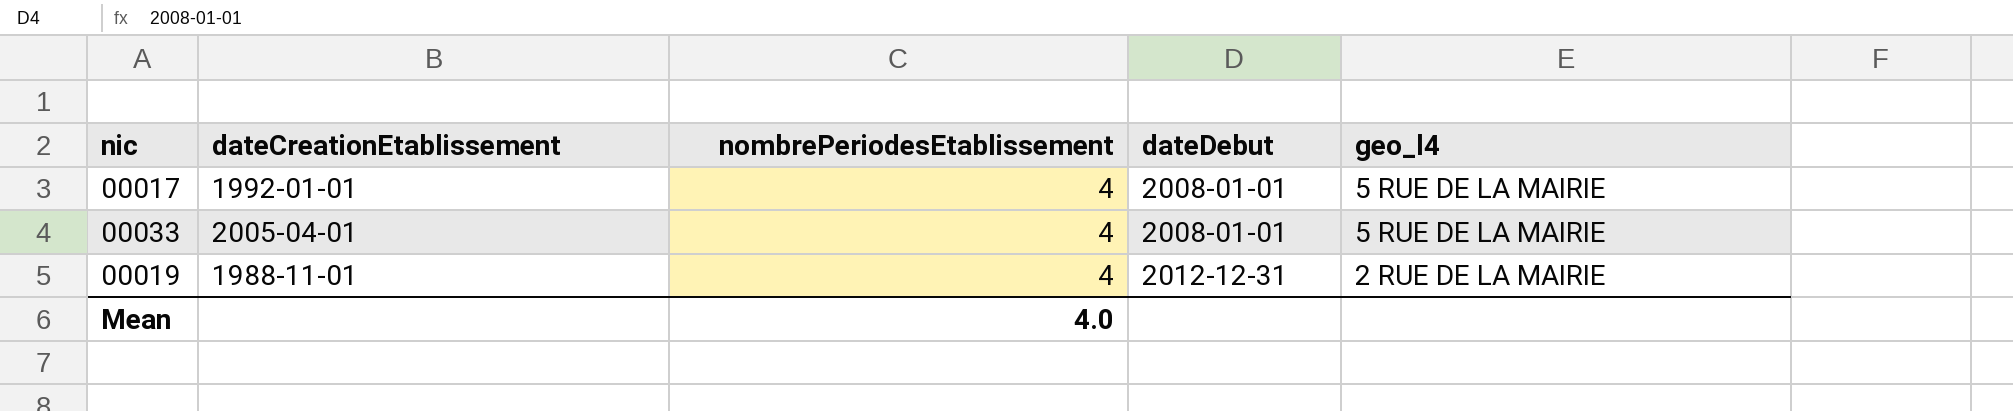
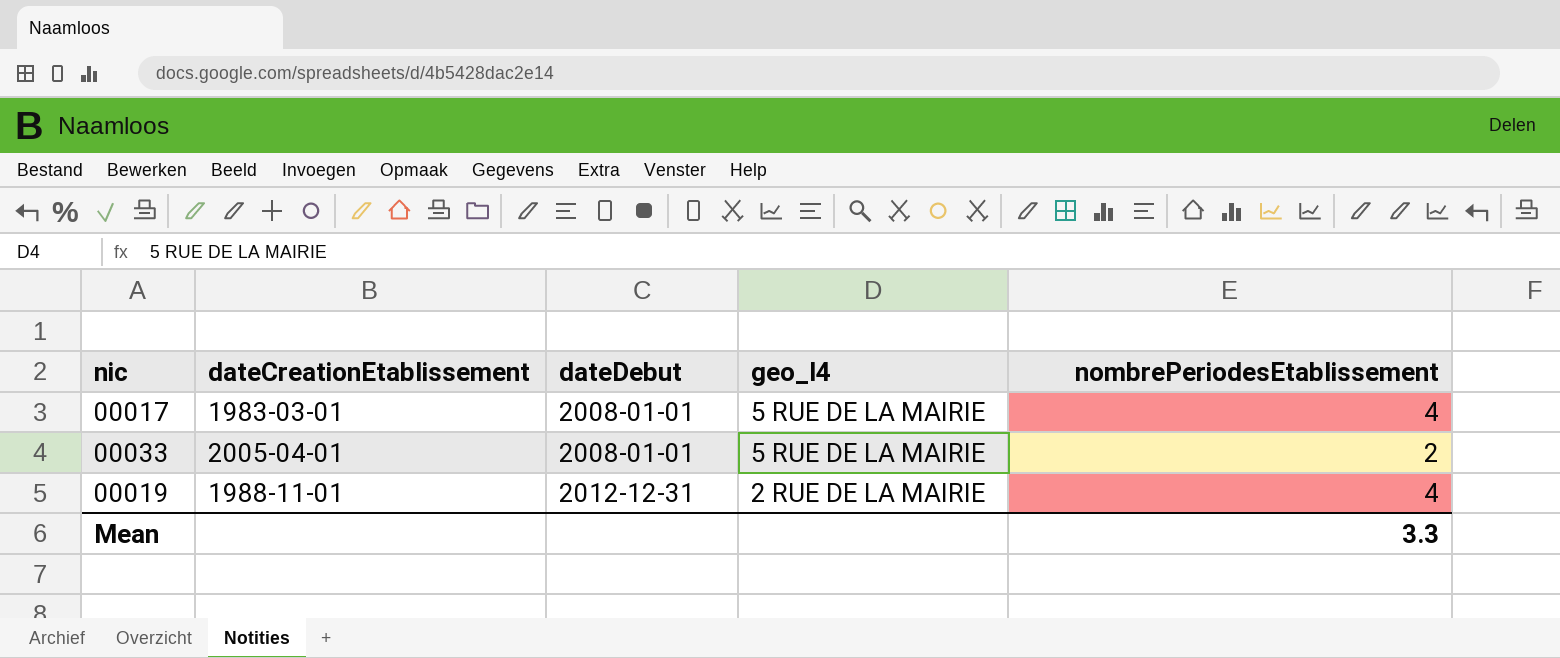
column nombrePeriodesEtablissement | position: 3 -> 5
00017 | dateCreationEtablissement: 1992-01-01 -> 1983-03-01
00033 | nombrePeriodesEtablissement: 4 -> 2
Mean | nombrePeriodesEtablissement: 4.0 -> 3.3

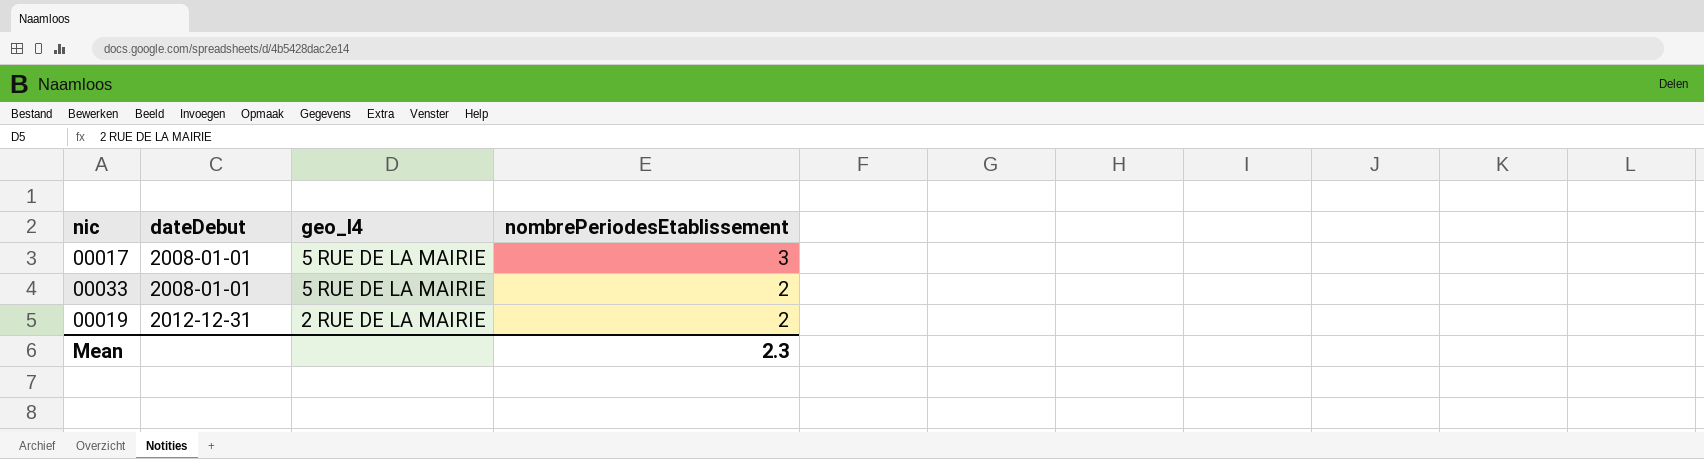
column dateCreationEtablissement | position: 2 -> none
00017 | nombrePeriodesEtablissement: 4 -> 3
00019 | nombrePeriodesEtablissement: 4 -> 2
Mean | nombrePeriodesEtablissement: 3.3 -> 2.3

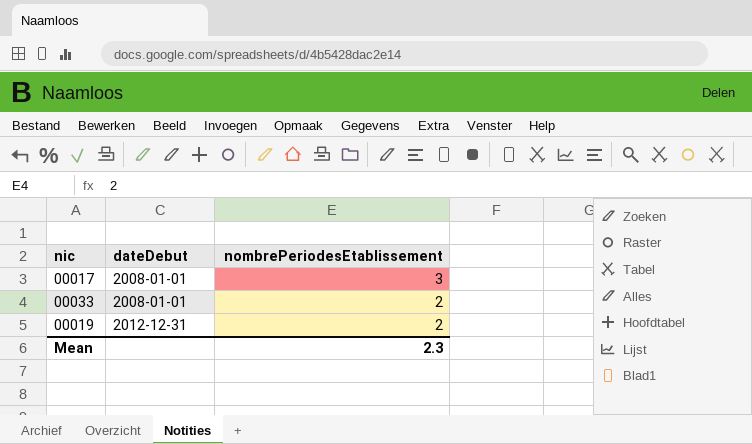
column geo_l4 | position: 3 -> none

